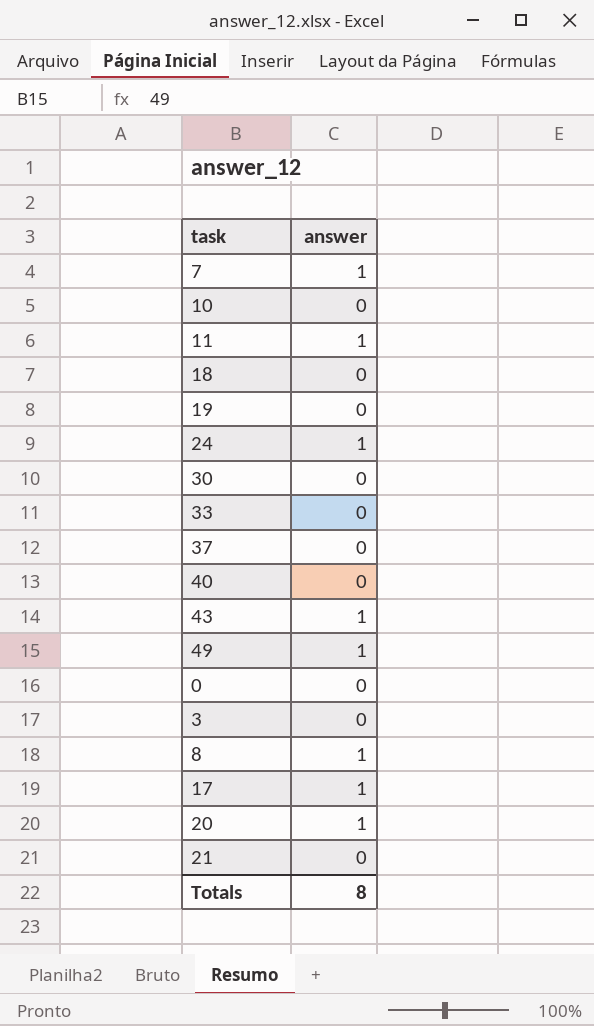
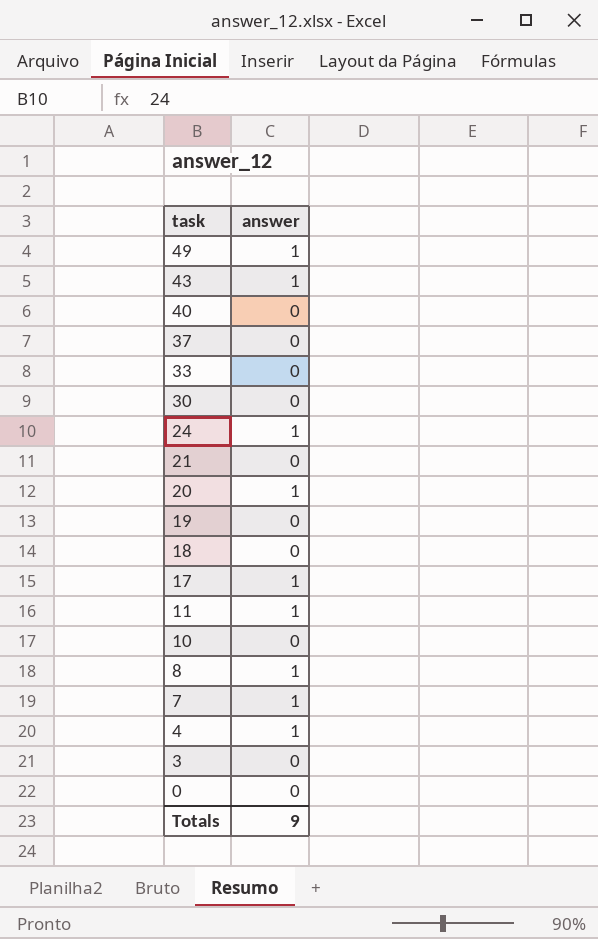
row order: none -> task descending
row 4: none -> 1
Totals | answer: 8 -> 9

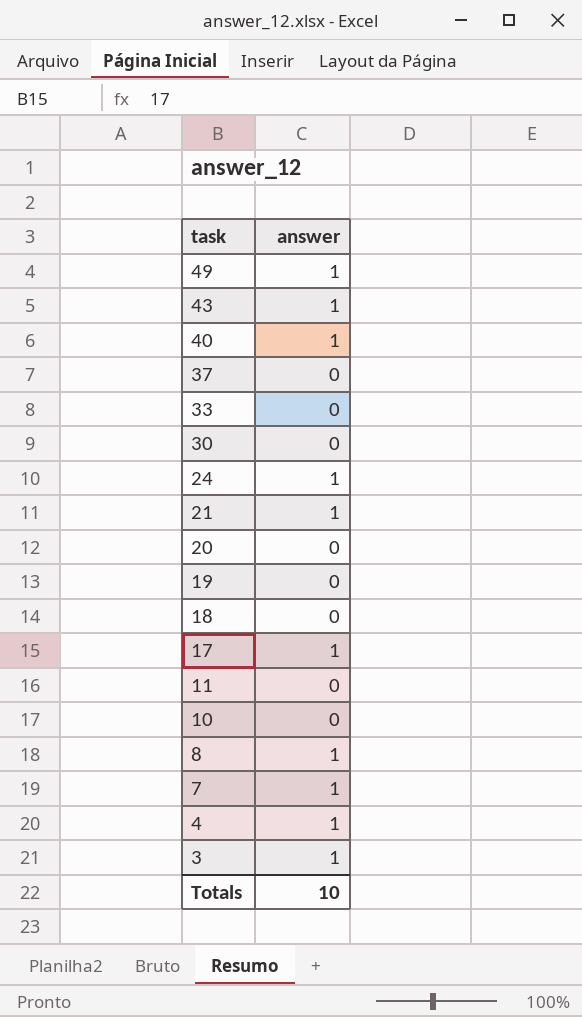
row 0: 0 -> none
40 | answer: 0 -> 1
21 | answer: 0 -> 1
20 | answer: 1 -> 0
11 | answer: 1 -> 0
3 | answer: 0 -> 1
Totals | answer: 9 -> 10

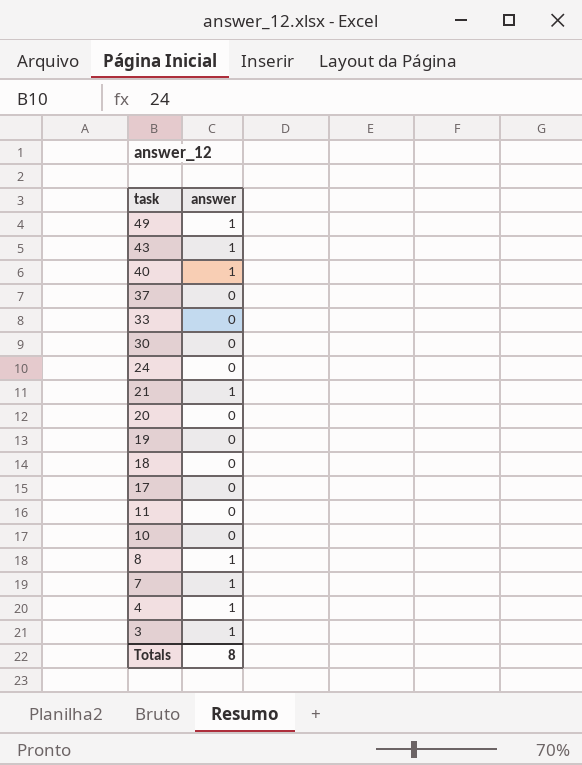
24 | answer: 1 -> 0
17 | answer: 1 -> 0
Totals | answer: 10 -> 8

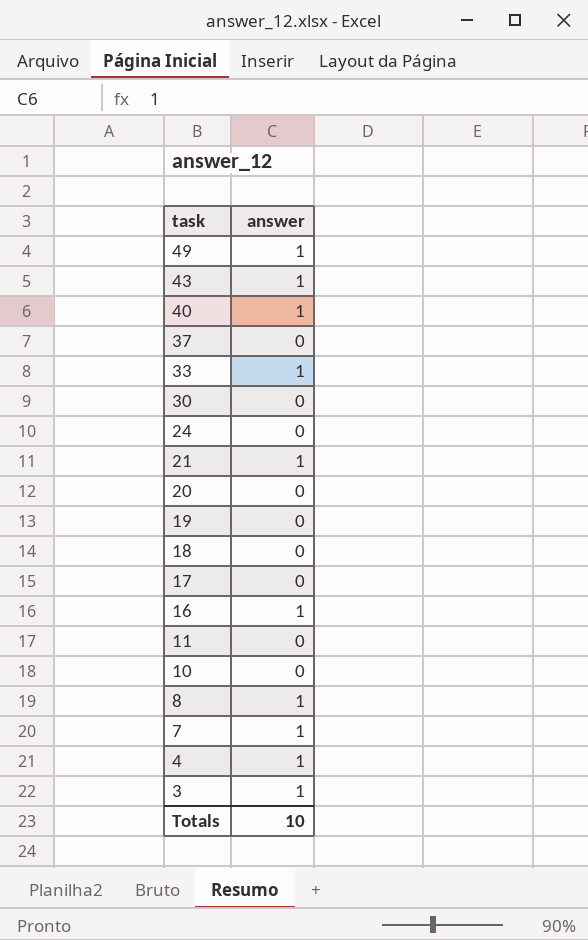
33 | answer: 0 -> 1
row 16: none -> 1
Totals | answer: 8 -> 10

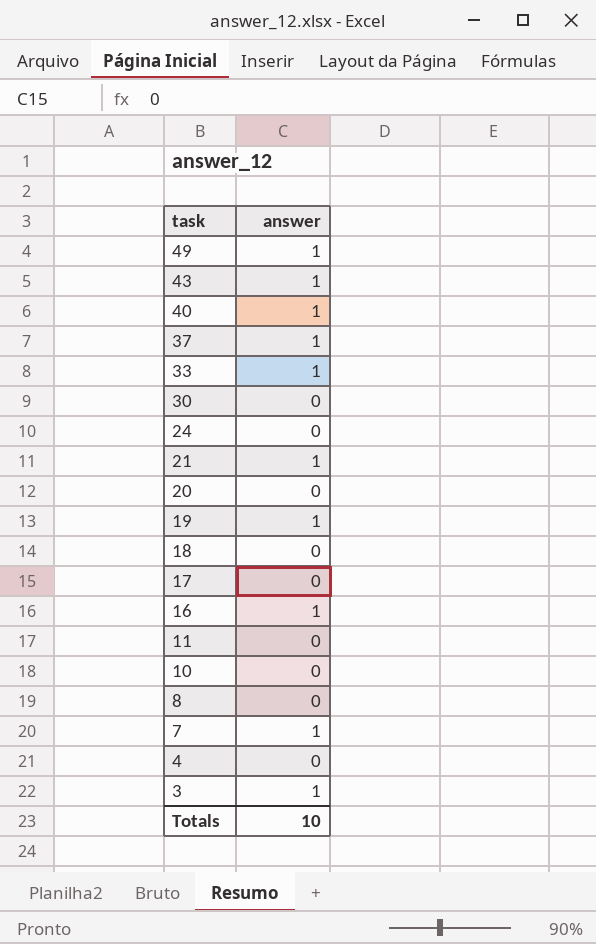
37 | answer: 0 -> 1
19 | answer: 0 -> 1
8 | answer: 1 -> 0
4 | answer: 1 -> 0

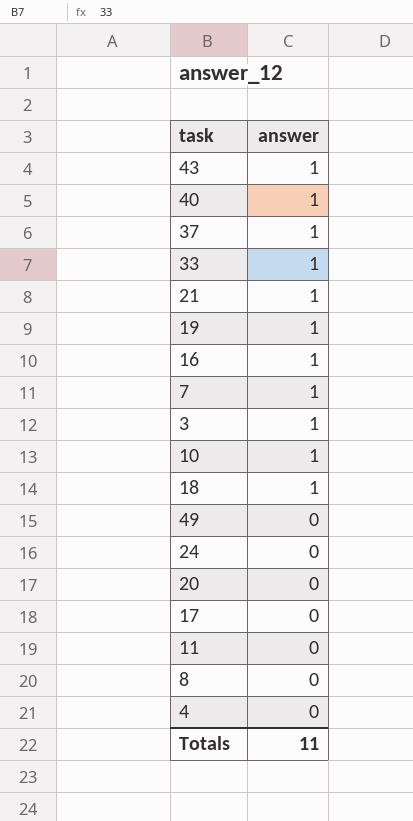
row order: task descending -> answer descending
row 30: 0 -> none
10 | answer: 0 -> 1
18 | answer: 0 -> 1
49 | answer: 1 -> 0
Totals | answer: 10 -> 11

